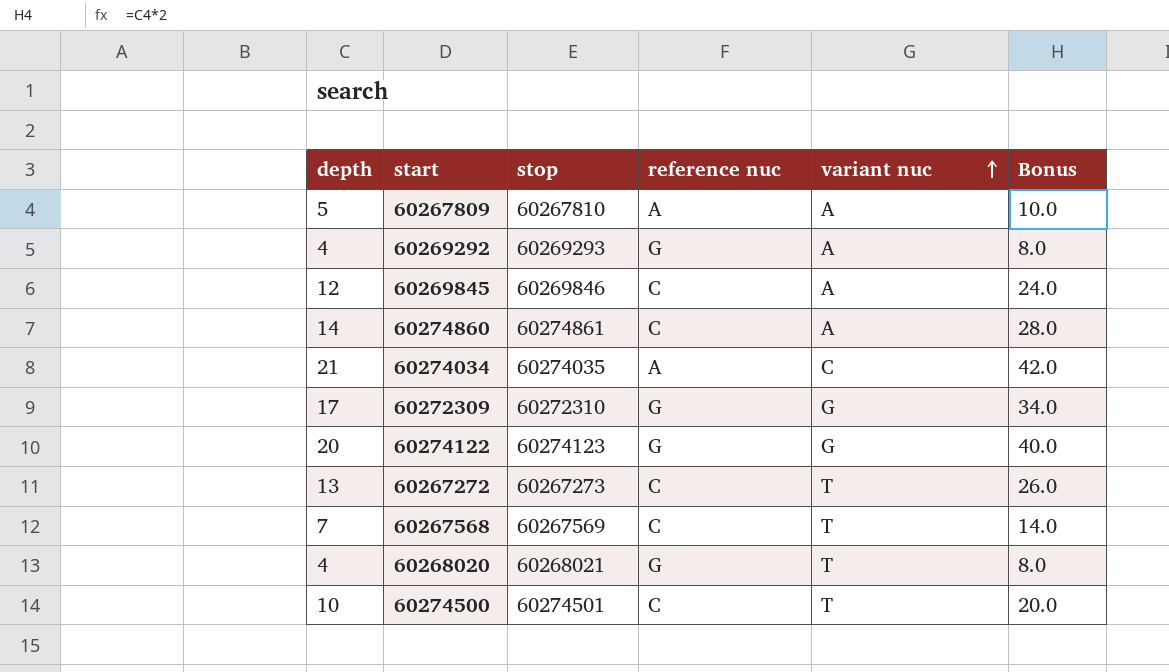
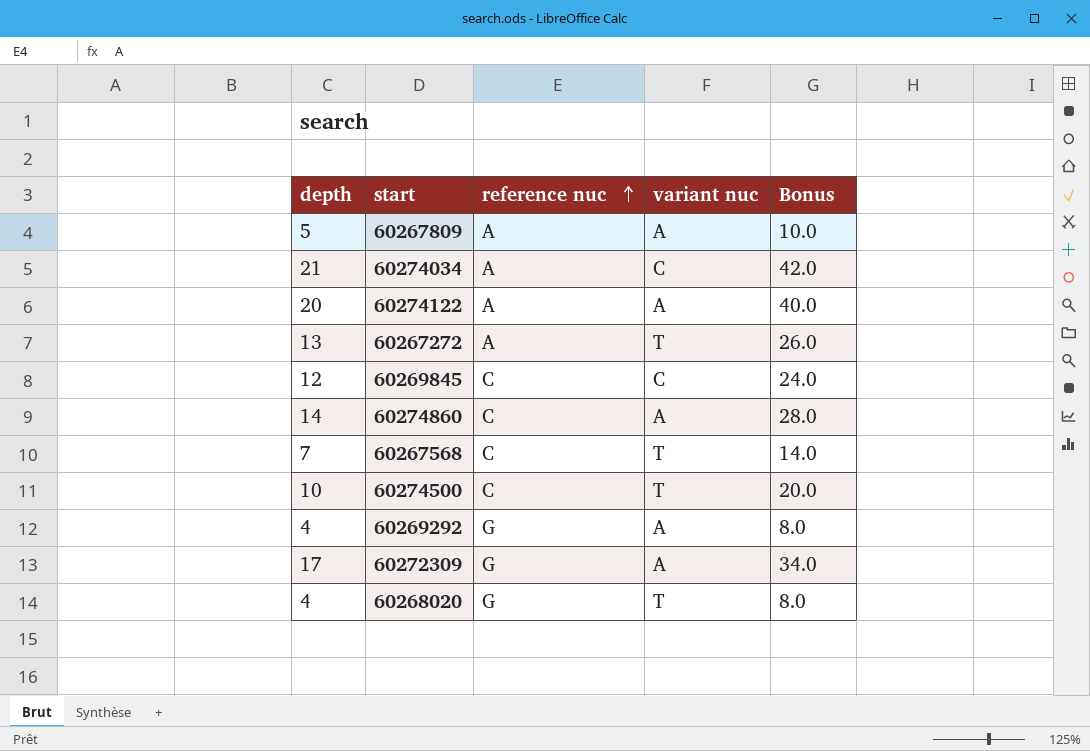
row order: variant nuc ascending -> reference nuc ascending
column stop | position: 3 -> none
60274122 | reference nuc: G -> A
60274122 | variant nuc: G -> A
60267272 | reference nuc: C -> A
60269845 | variant nuc: A -> C
60272309 | variant nuc: G -> A

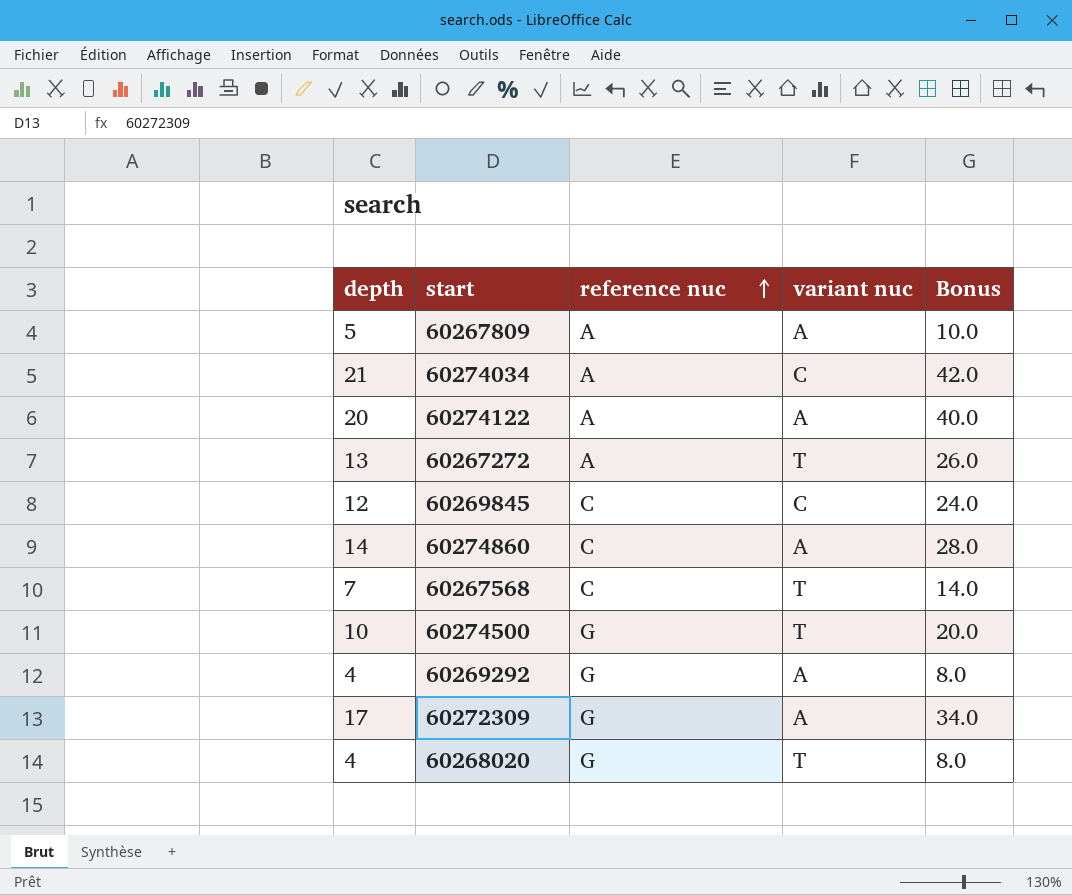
60274500 | reference nuc: C -> G

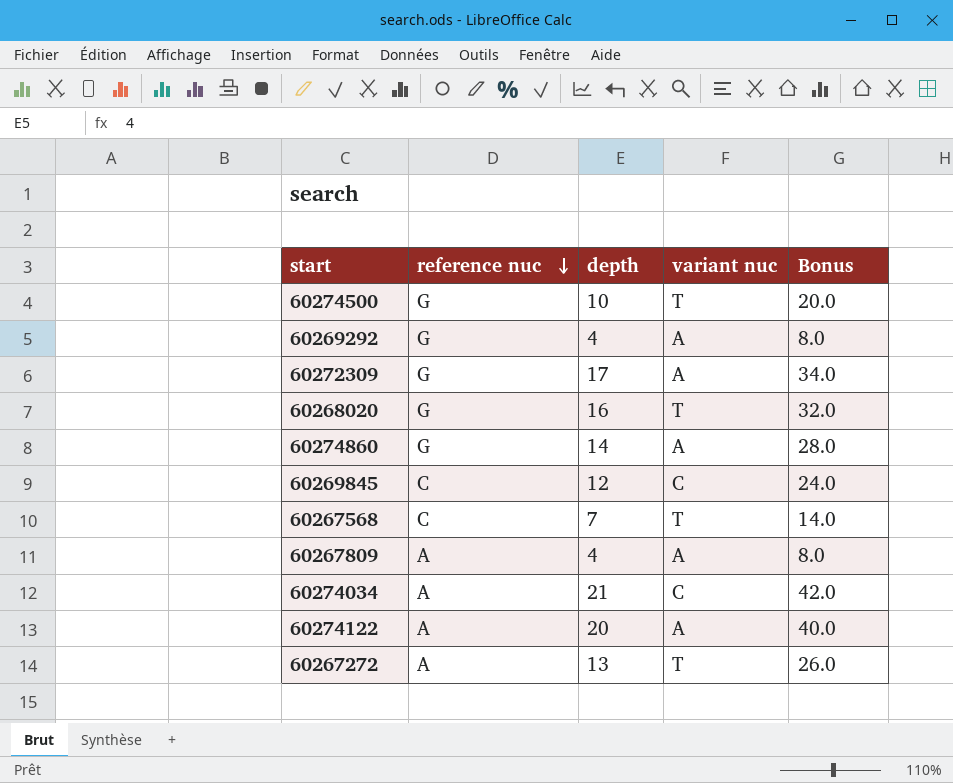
row order: reference nuc ascending -> reference nuc descending
column depth | position: 1 -> 3
60268020 | depth: 4 -> 16
60268020 | Bonus: 8.0 -> 32.0
60274860 | reference nuc: C -> G
60267809 | depth: 5 -> 4
60267809 | Bonus: 10.0 -> 8.0

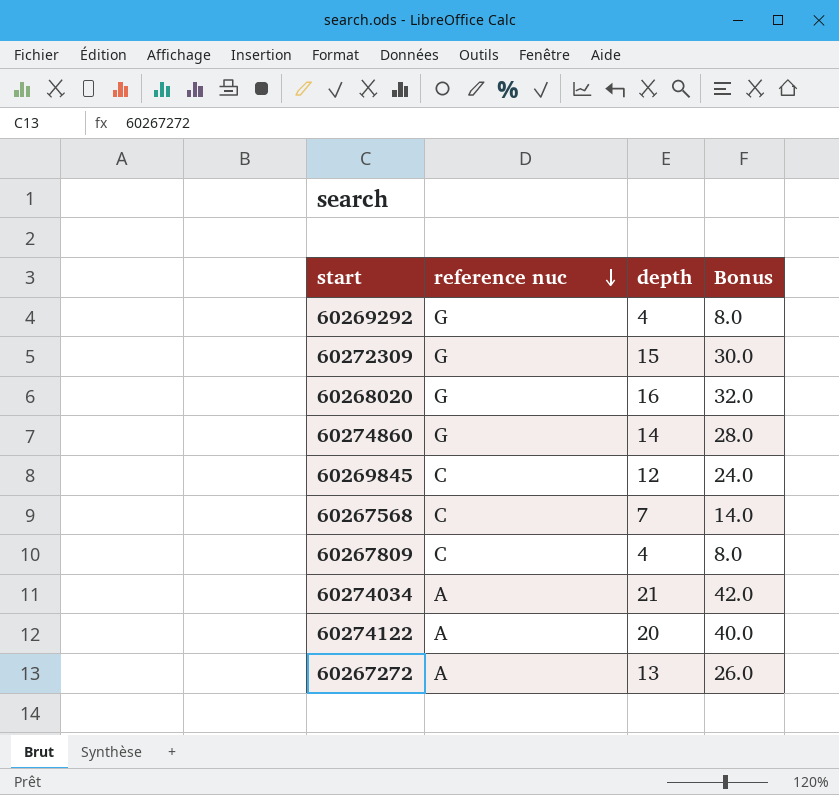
column variant nuc | position: 4 -> none
row 60274500: G | 10 | T | 20.0 -> none
60272309 | depth: 17 -> 15
60272309 | Bonus: 34.0 -> 30.0
60267809 | reference nuc: A -> C

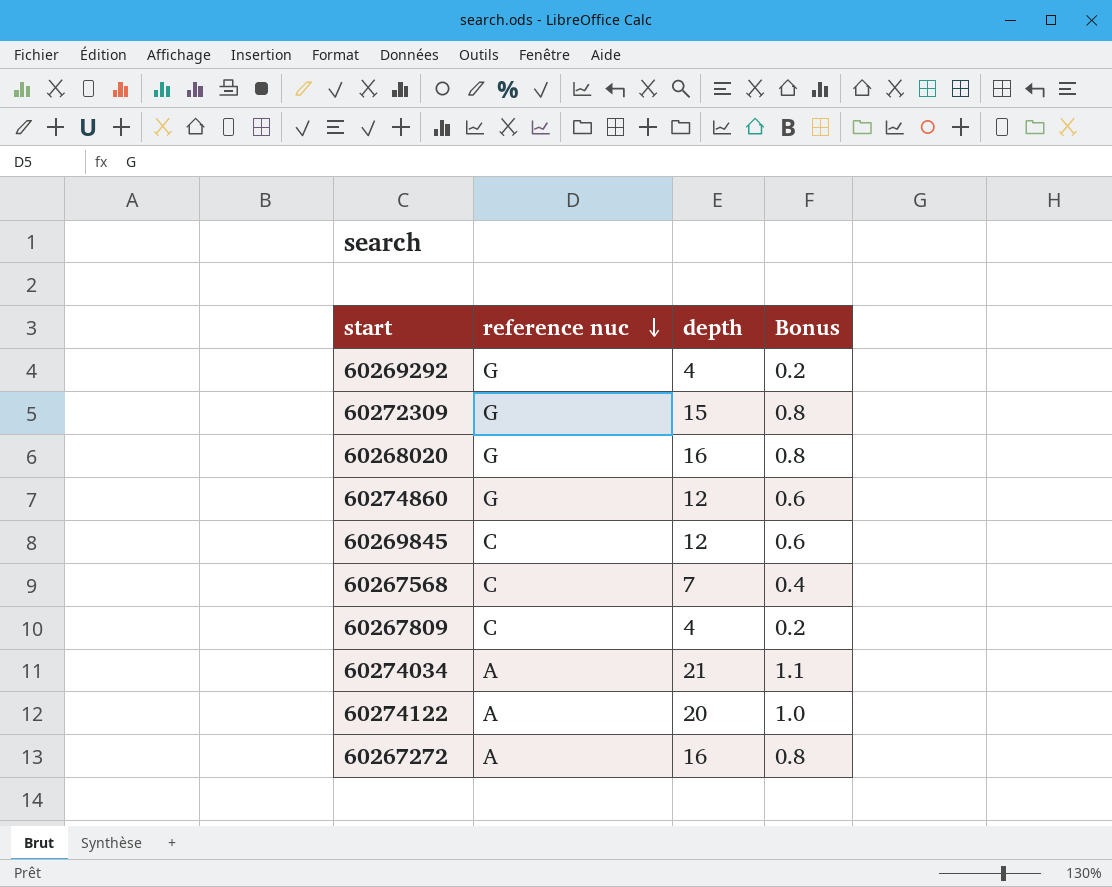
column Bonus | formula: [depth] * 2 -> [depth] * 0.05
60274860 | depth: 14 -> 12
60267272 | depth: 13 -> 16

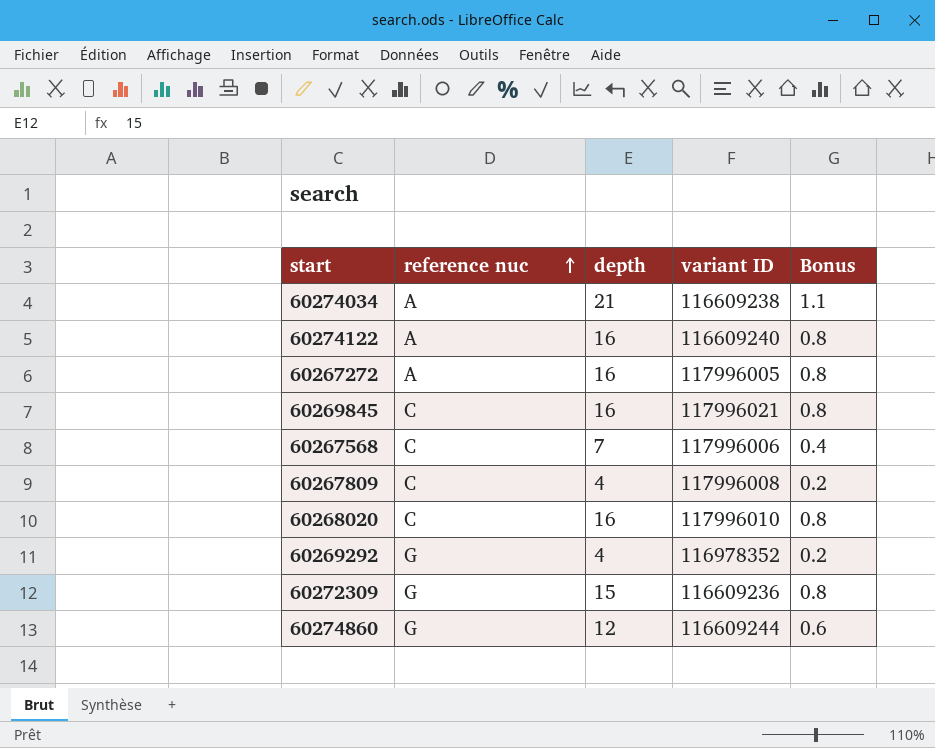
row order: reference nuc descending -> reference nuc ascending
column variant ID | position: none -> 4
60274122 | depth: 20 -> 16
60274122 | Bonus: 1.0 -> 0.8
60269845 | depth: 12 -> 16
60269845 | Bonus: 0.6 -> 0.8
60268020 | reference nuc: G -> C

